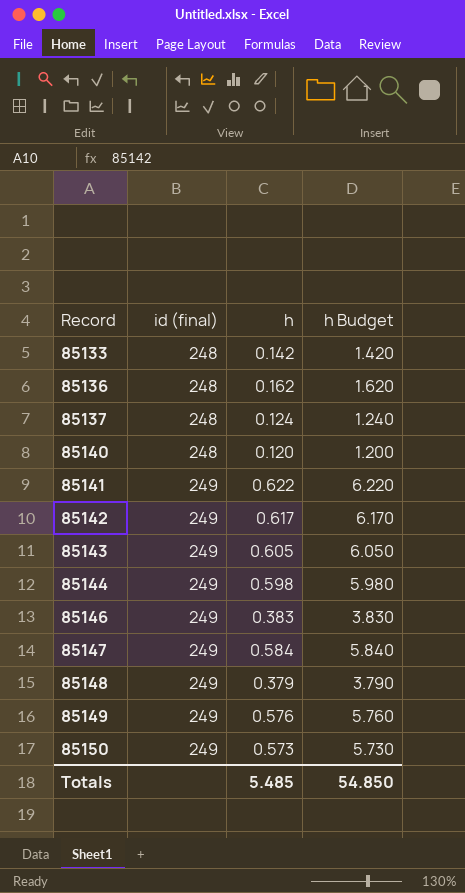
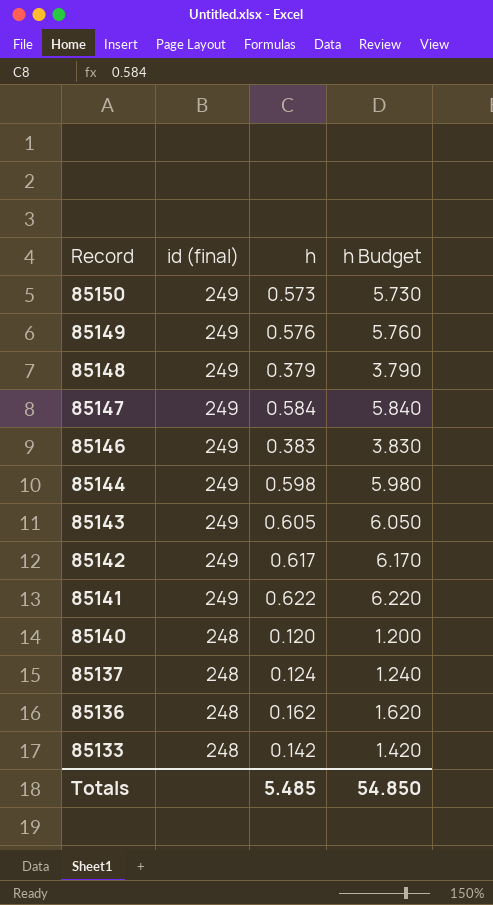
row order: Record ascending -> Record descending

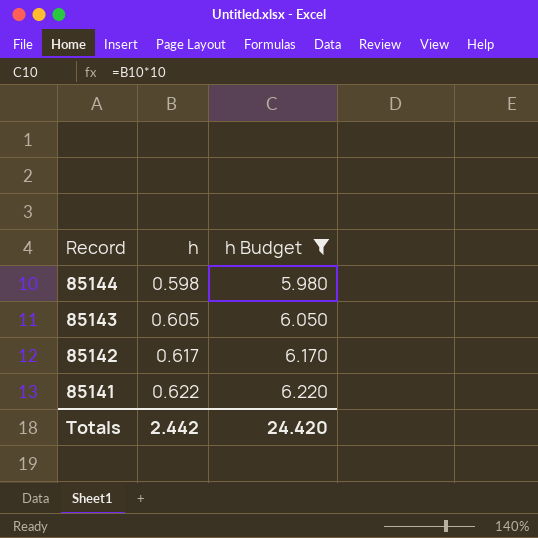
filter: none -> h Budget >= 5.980
column id (final) | position: 2 -> none
Totals | h: 5.485 -> 2.442
Totals | h Budget: 54.850 -> 24.420

